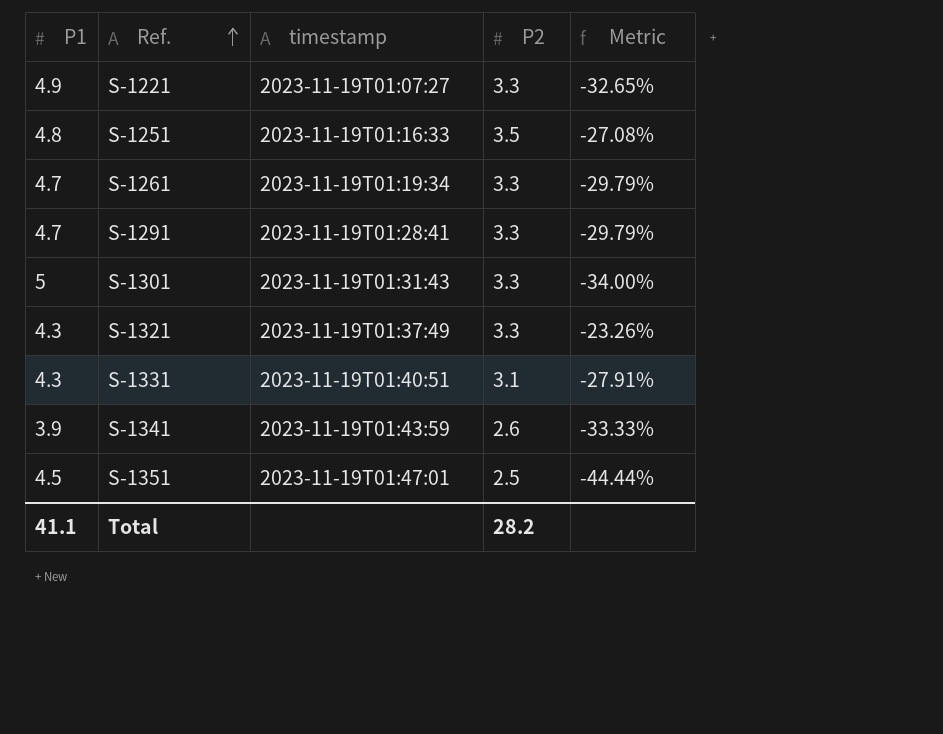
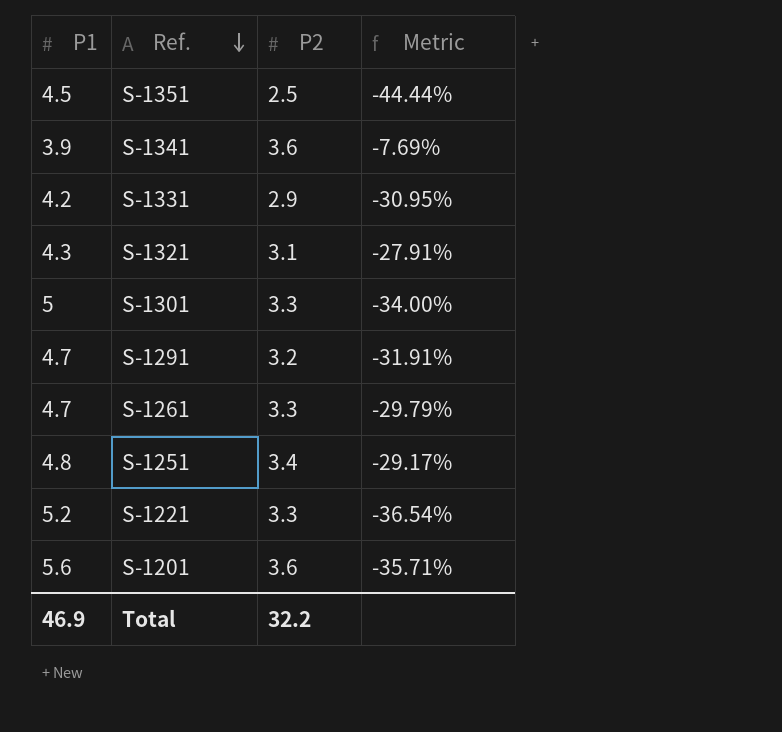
row order: Ref. ascending -> Ref. descending
column timestamp | position: 3 -> none
S-1341 | P2: 2.6 -> 3.6
S-1341 | Metric: -33.33% -> -7.69%
S-1331 | P1: 4.3 -> 4.2
S-1331 | P2: 3.1 -> 2.9
S-1331 | Metric: -27.91% -> -30.95%
S-1321 | P2: 3.3 -> 3.1
S-1321 | Metric: -23.26% -> -27.91%
S-1291 | P2: 3.3 -> 3.2
S-1291 | Metric: -29.79% -> -31.91%
S-1251 | P2: 3.5 -> 3.4
S-1251 | Metric: -27.08% -> -29.17%
S-1221 | P1: 4.9 -> 5.2
S-1221 | Metric: -32.65% -> -36.54%
row S-1201: none -> 5.6 | 3.6 | -35.71%
Total | P1: 41.1 -> 46.9
Total | P2: 28.2 -> 32.2

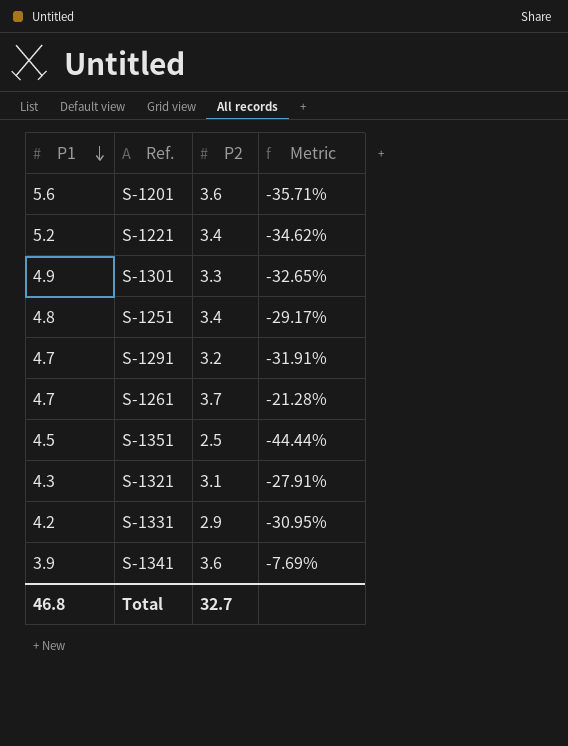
row order: Ref. descending -> P1 descending
S-1221 | P2: 3.3 -> 3.4
S-1221 | Metric: -36.54% -> -34.62%
S-1301 | P1: 5 -> 4.9
S-1301 | Metric: -34.00% -> -32.65%
S-1261 | P2: 3.3 -> 3.7
S-1261 | Metric: -29.79% -> -21.28%
Total | P1: 46.9 -> 46.8
Total | P2: 32.2 -> 32.7

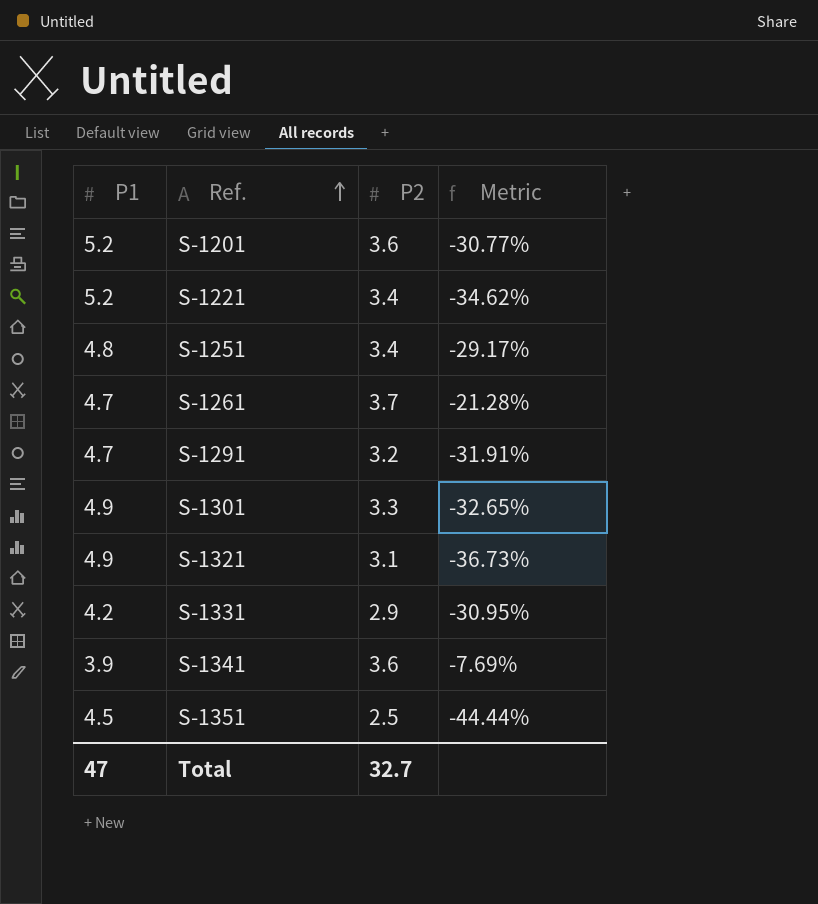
row order: P1 descending -> Ref. ascending
S-1201 | P1: 5.6 -> 5.2
S-1201 | Metric: -35.71% -> -30.77%
S-1321 | P1: 4.3 -> 4.9
S-1321 | Metric: -27.91% -> -36.73%
Total | P1: 46.8 -> 47

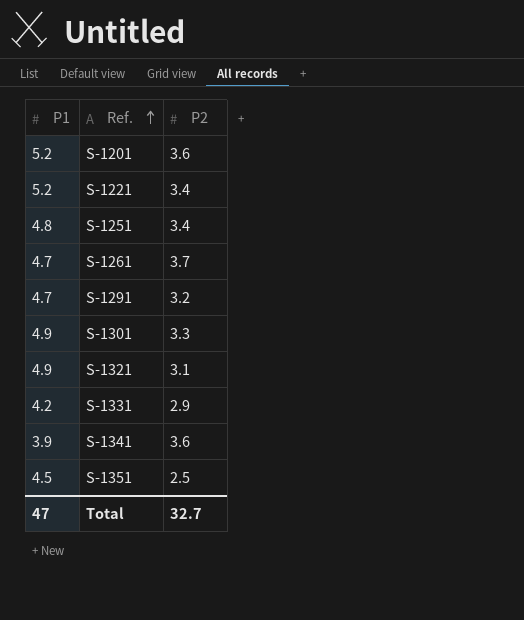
column Metric | formula: ([P2] - [P1]) / [P1] -> none

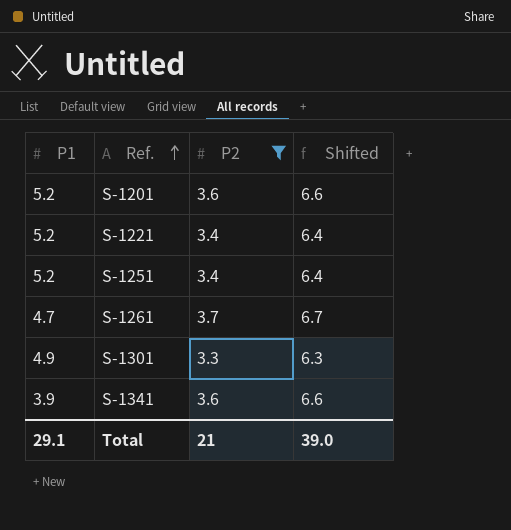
filter: none -> P2 >= 3.3
column Shifted | formula: none -> [P2] + 3
S-1251 | P1: 4.8 -> 5.2
Total | P1: 47 -> 29.1
Total | P2: 32.7 -> 21

